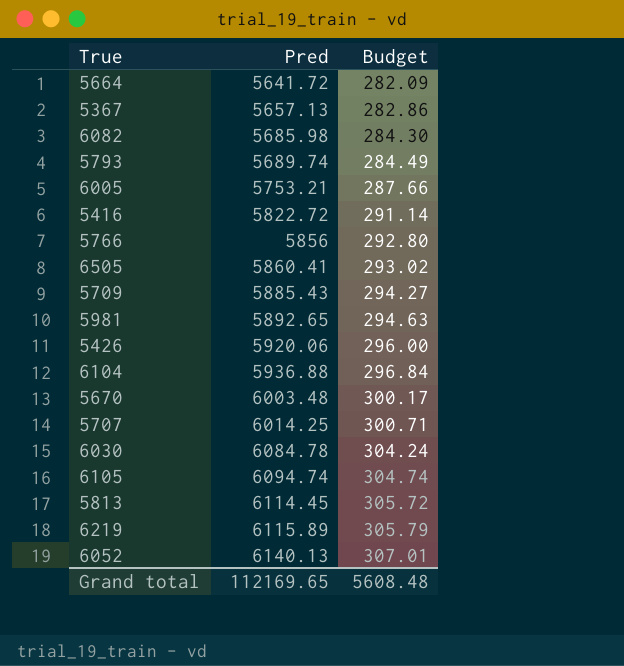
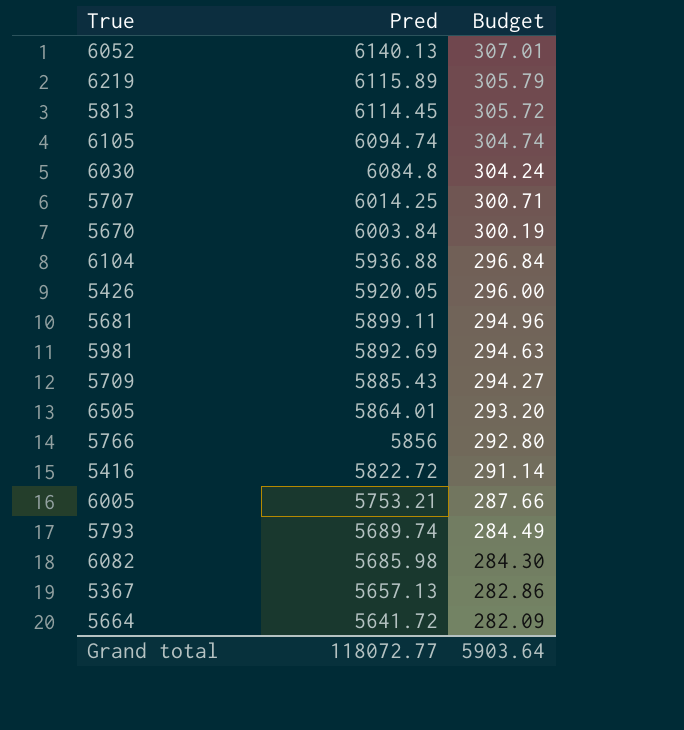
row order: Pred ascending -> Pred descending
6030 | Pred: 6084.78 -> 6084.8
5670 | Pred: 6003.48 -> 6003.84
5670 | Budget: 300.17 -> 300.19
5426 | Pred: 5920.06 -> 5920.05
row 5681: none -> 5899.11 | 294.96
5981 | Pred: 5892.65 -> 5892.69
6505 | Pred: 5860.41 -> 5864.01
6505 | Budget: 293.02 -> 293.20
Grand total | Pred: 112169.65 -> 118072.77
Grand total | Budget: 5608.48 -> 5903.64

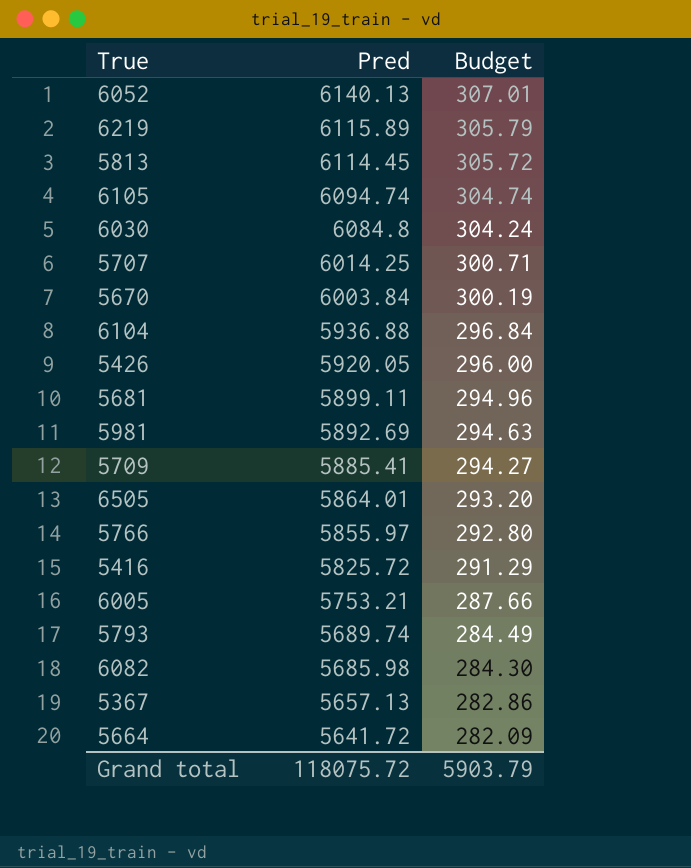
5709 | Pred: 5885.43 -> 5885.41
5766 | Pred: 5856 -> 5855.97
5416 | Pred: 5822.72 -> 5825.72
5416 | Budget: 291.14 -> 291.29
Grand total | Pred: 118072.77 -> 118075.72
Grand total | Budget: 5903.64 -> 5903.79

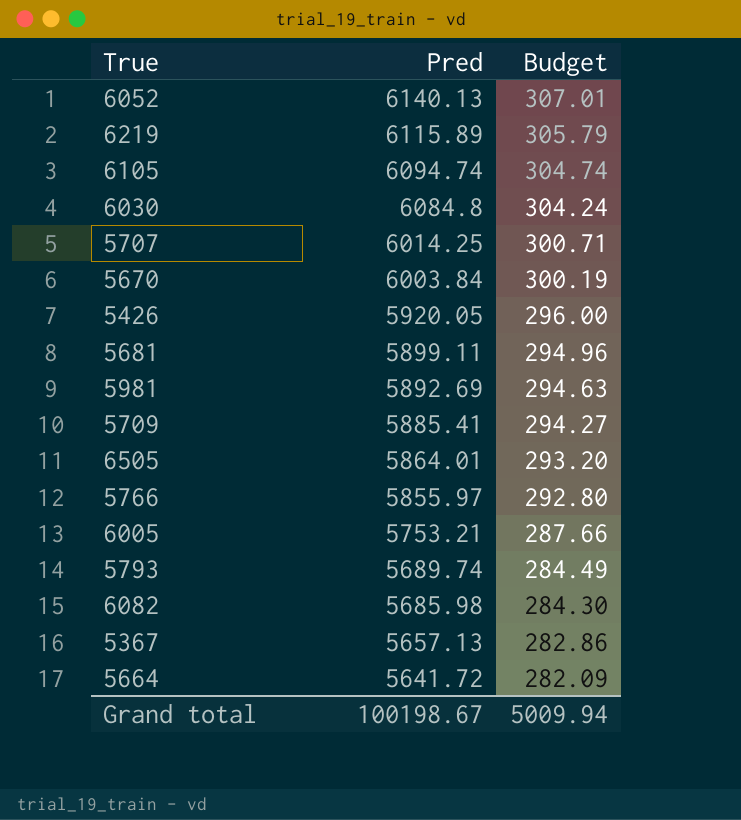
row 5813: 6114.45 | 305.72 -> none
row 6104: 5936.88 | 296.84 -> none
row 5416: 5825.72 | 291.29 -> none
Grand total | Pred: 118075.72 -> 100198.67
Grand total | Budget: 5903.79 -> 5009.94

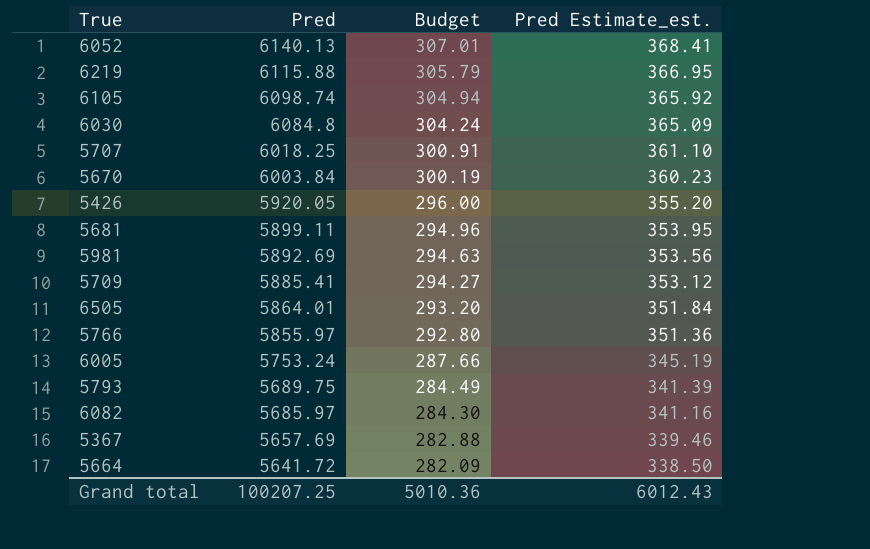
column Pred Estimate_est. | formula: none -> [Pred] * 0.06
6219 | Pred: 6115.89 -> 6115.88
6105 | Pred: 6094.74 -> 6098.74
6105 | Budget: 304.74 -> 304.94
5707 | Pred: 6014.25 -> 6018.25
5707 | Budget: 300.71 -> 300.91
6005 | Pred: 5753.21 -> 5753.24
5793 | Pred: 5689.74 -> 5689.75
6082 | Pred: 5685.98 -> 5685.97
5367 | Pred: 5657.13 -> 5657.69
5367 | Budget: 282.86 -> 282.88
Grand total | Pred: 100198.67 -> 100207.25
Grand total | Budget: 5009.94 -> 5010.36

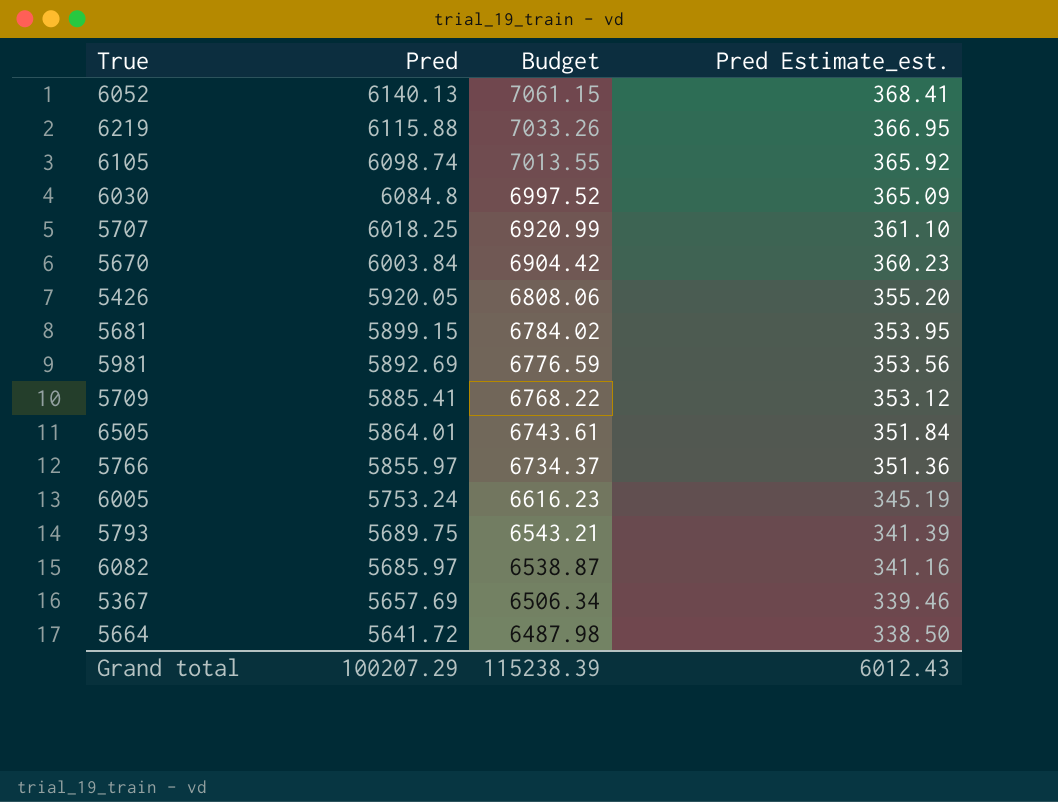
column Budget | formula: [Pred] * 0.05 -> [Pred] * 1.15
5681 | Pred: 5899.11 -> 5899.15
Grand total | Pred: 100207.25 -> 100207.29
Grand total | Budget: 5010.36 -> 115238.39

